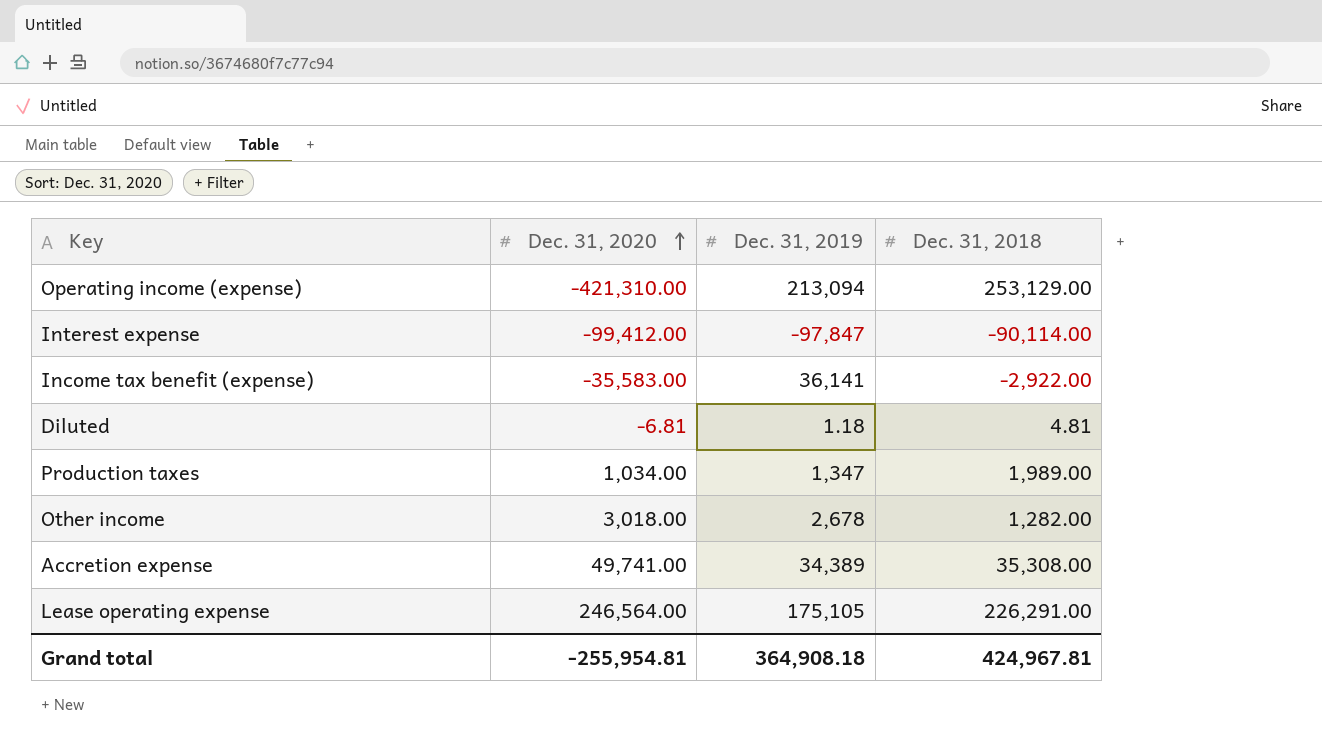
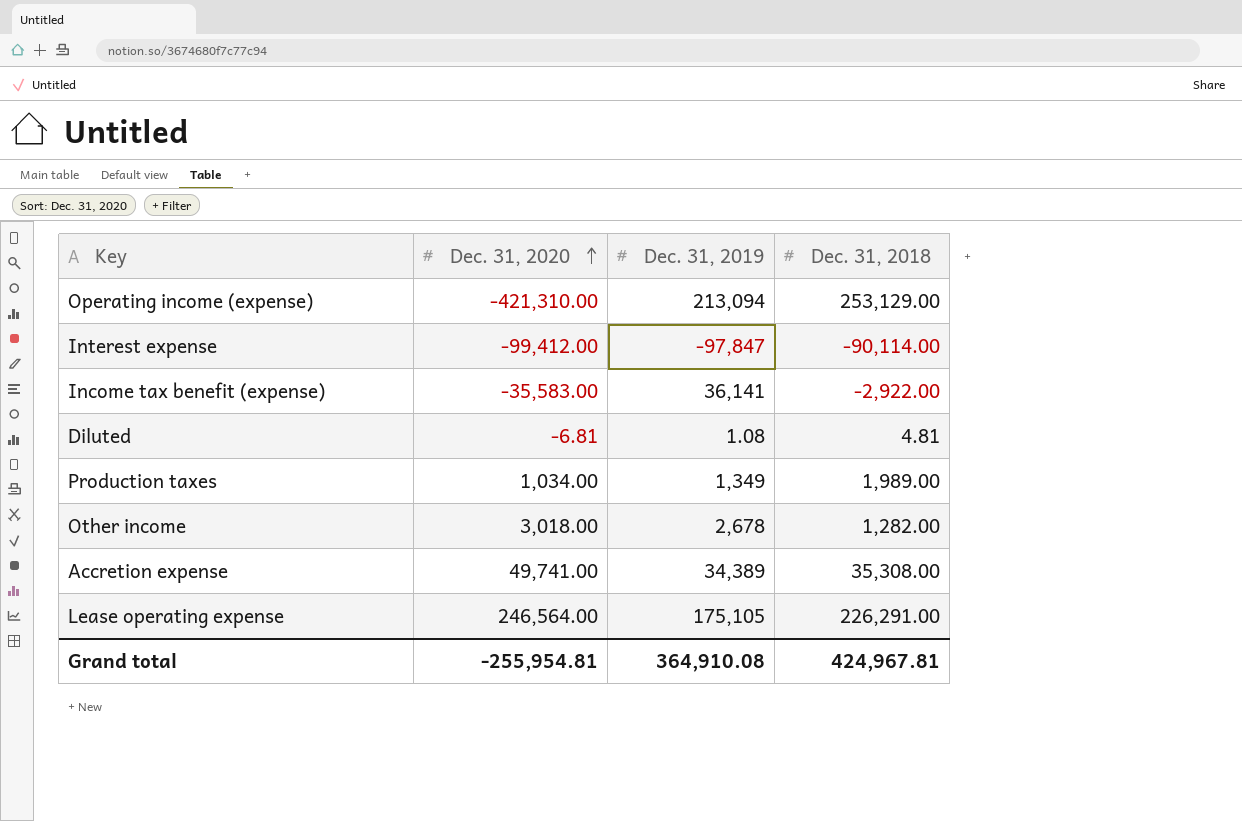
Diluted | Dec. 31, 2019: 1.18 -> 1.08
Production taxes | Dec. 31, 2019: 1,347 -> 1,349
Grand total | Dec. 31, 2019: 364,908.18 -> 364,910.08

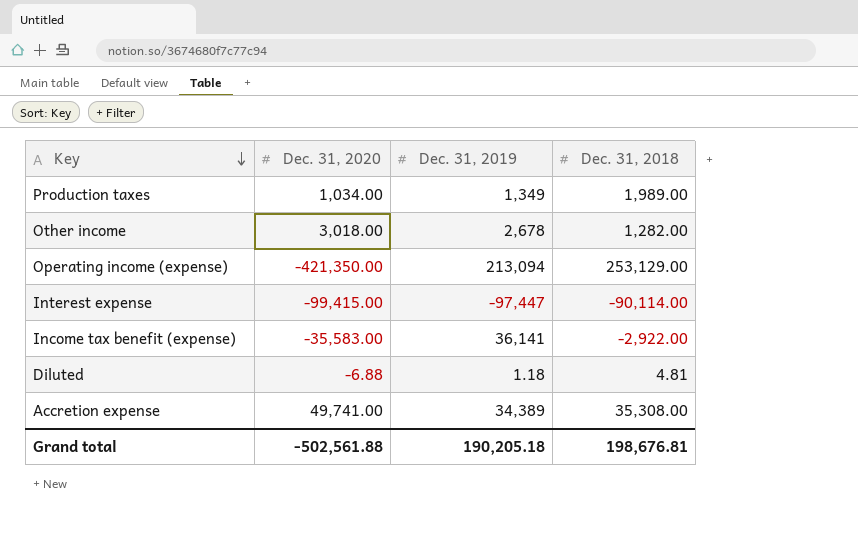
row order: Dec. 31, 2020 ascending -> Key descending
row Lease operating expense: 246,564.00 | 175,105 | 226,291.00 -> none
Operating income (expense) | Dec. 31, 2020: -421,310.00 -> -421,350.00
Interest expense | Dec. 31, 2020: -99,412.00 -> -99,415.00
Interest expense | Dec. 31, 2019: -97,847 -> -97,447
Diluted | Dec. 31, 2020: -6.81 -> -6.88
Diluted | Dec. 31, 2019: 1.08 -> 1.18
Grand total | Dec. 31, 2020: -255,954.81 -> -502,561.88
Grand total | Dec. 31, 2019: 364,910.08 -> 190,205.18
Grand total | Dec. 31, 2018: 424,967.81 -> 198,676.81

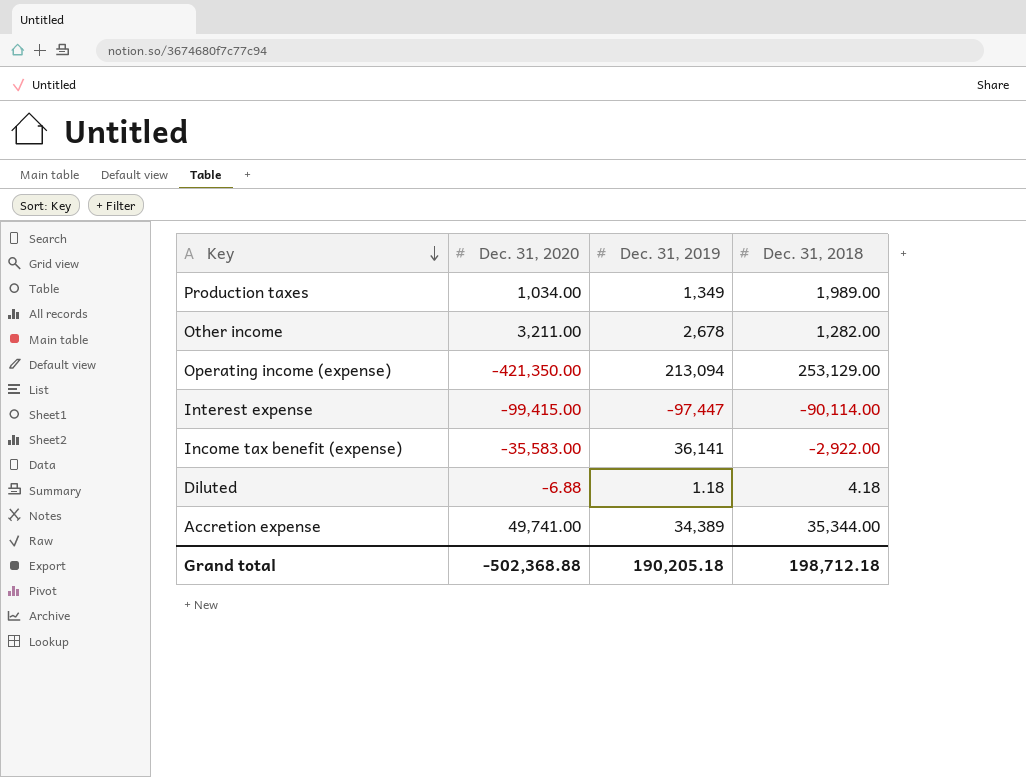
Other income | Dec. 31, 2020: 3,018.00 -> 3,211.00
Diluted | Dec. 31, 2018: 4.81 -> 4.18
Accretion expense | Dec. 31, 2018: 35,308.00 -> 35,344.00
Grand total | Dec. 31, 2020: -502,561.88 -> -502,368.88
Grand total | Dec. 31, 2018: 198,676.81 -> 198,712.18

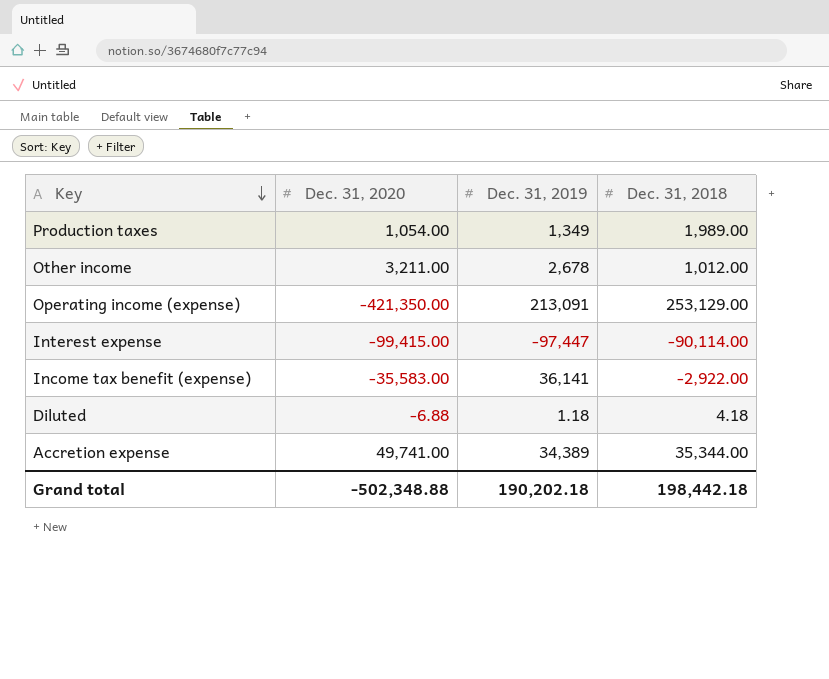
Production taxes | Dec. 31, 2020: 1,034.00 -> 1,054.00
Other income | Dec. 31, 2018: 1,282.00 -> 1,012.00
Operating income (expense) | Dec. 31, 2019: 213,094 -> 213,091
Grand total | Dec. 31, 2020: -502,368.88 -> -502,348.88
Grand total | Dec. 31, 2019: 190,205.18 -> 190,202.18
Grand total | Dec. 31, 2018: 198,712.18 -> 198,442.18

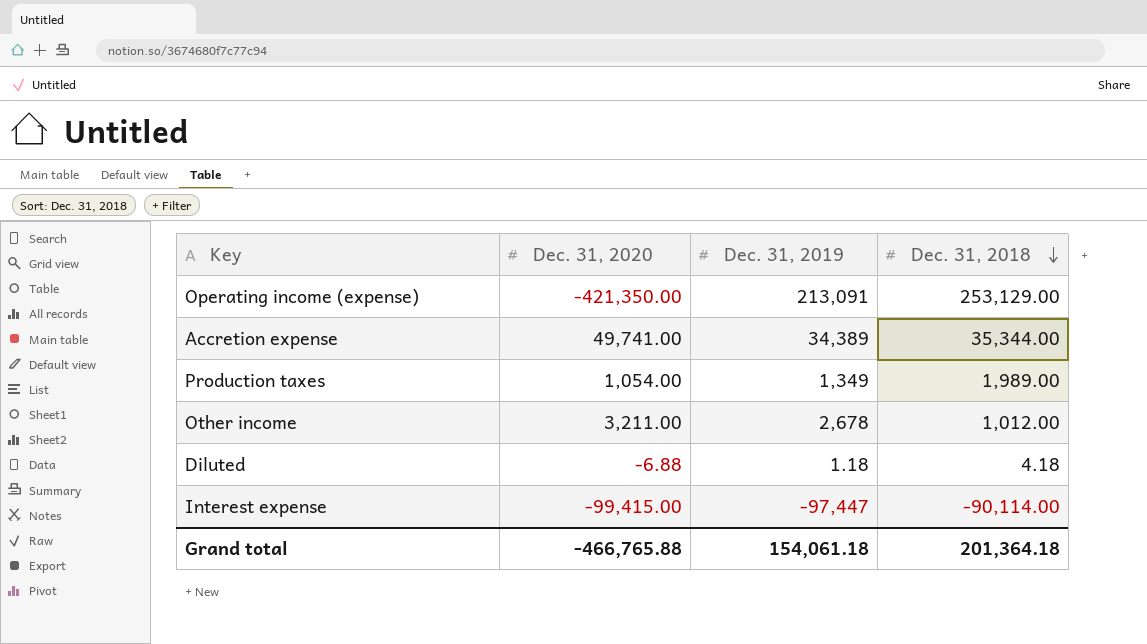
row order: Key descending -> Dec. 31, 2018 descending
row Income tax benefit (expense): -35,583.00 | 36,141 | -2,922.00 -> none
Grand total | Dec. 31, 2020: -502,348.88 -> -466,765.88
Grand total | Dec. 31, 2019: 190,202.18 -> 154,061.18
Grand total | Dec. 31, 2018: 198,442.18 -> 201,364.18

